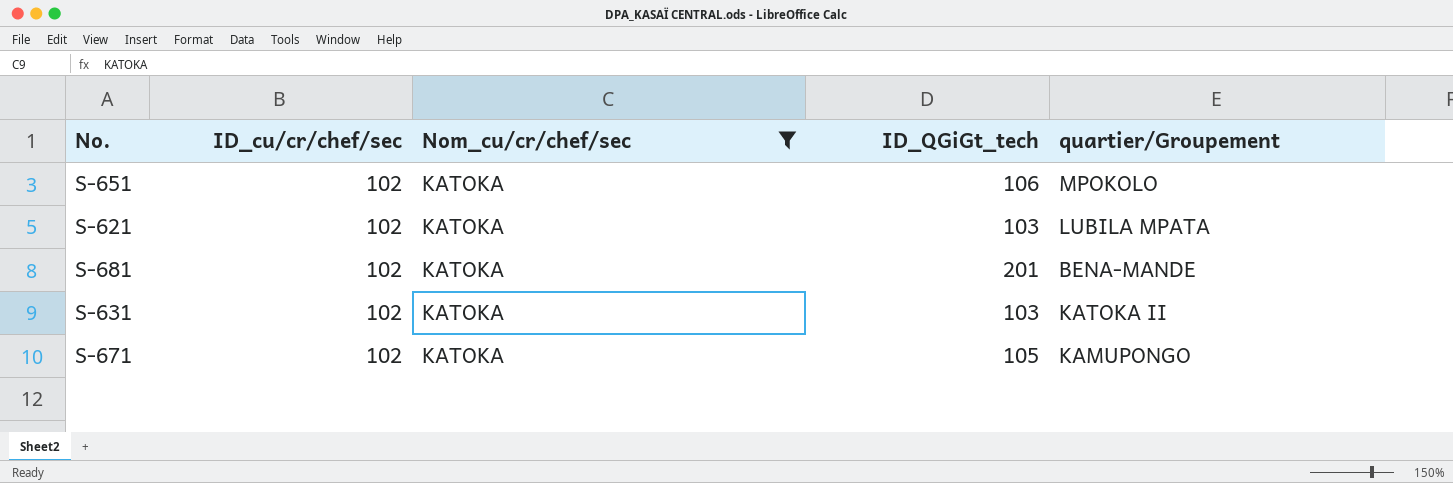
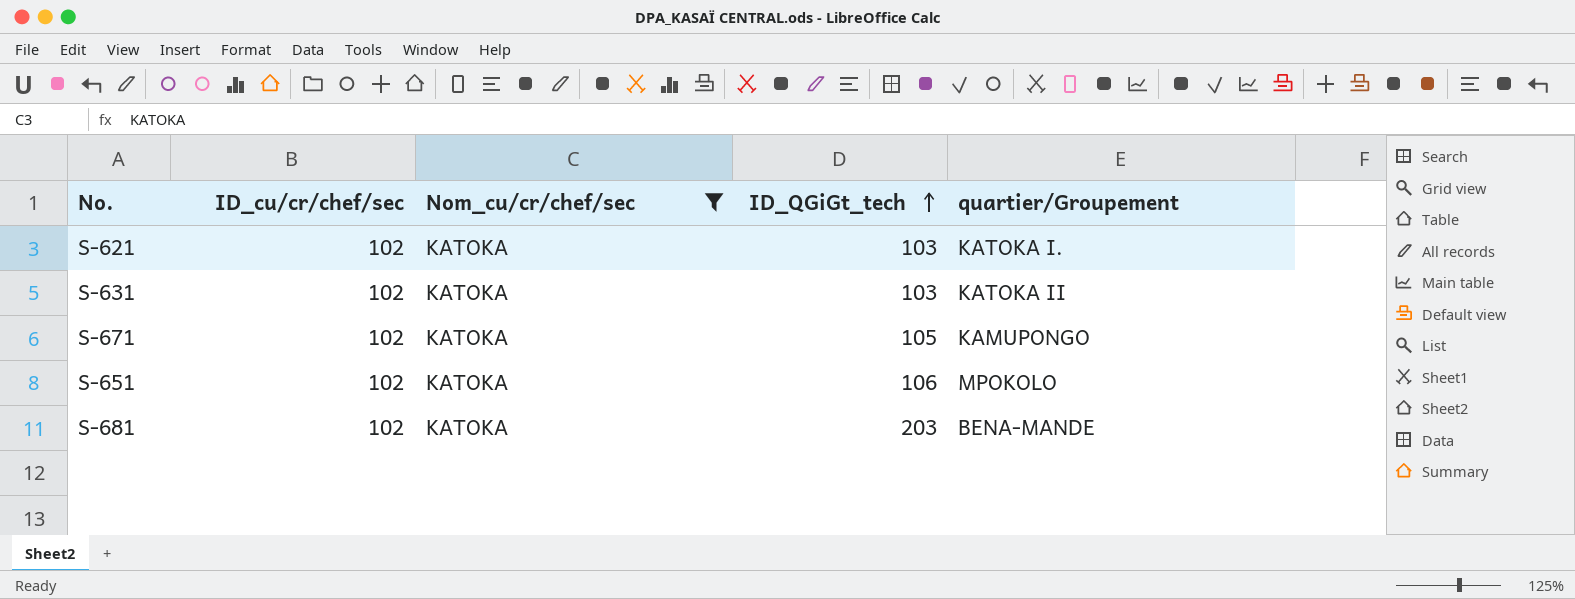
row order: none -> ID_QGiGt_tech ascending
S-621 | quartier/Groupement: LUBILA MPATA -> KATOKA I.
S-681 | ID_QGiGt_tech: 201 -> 203

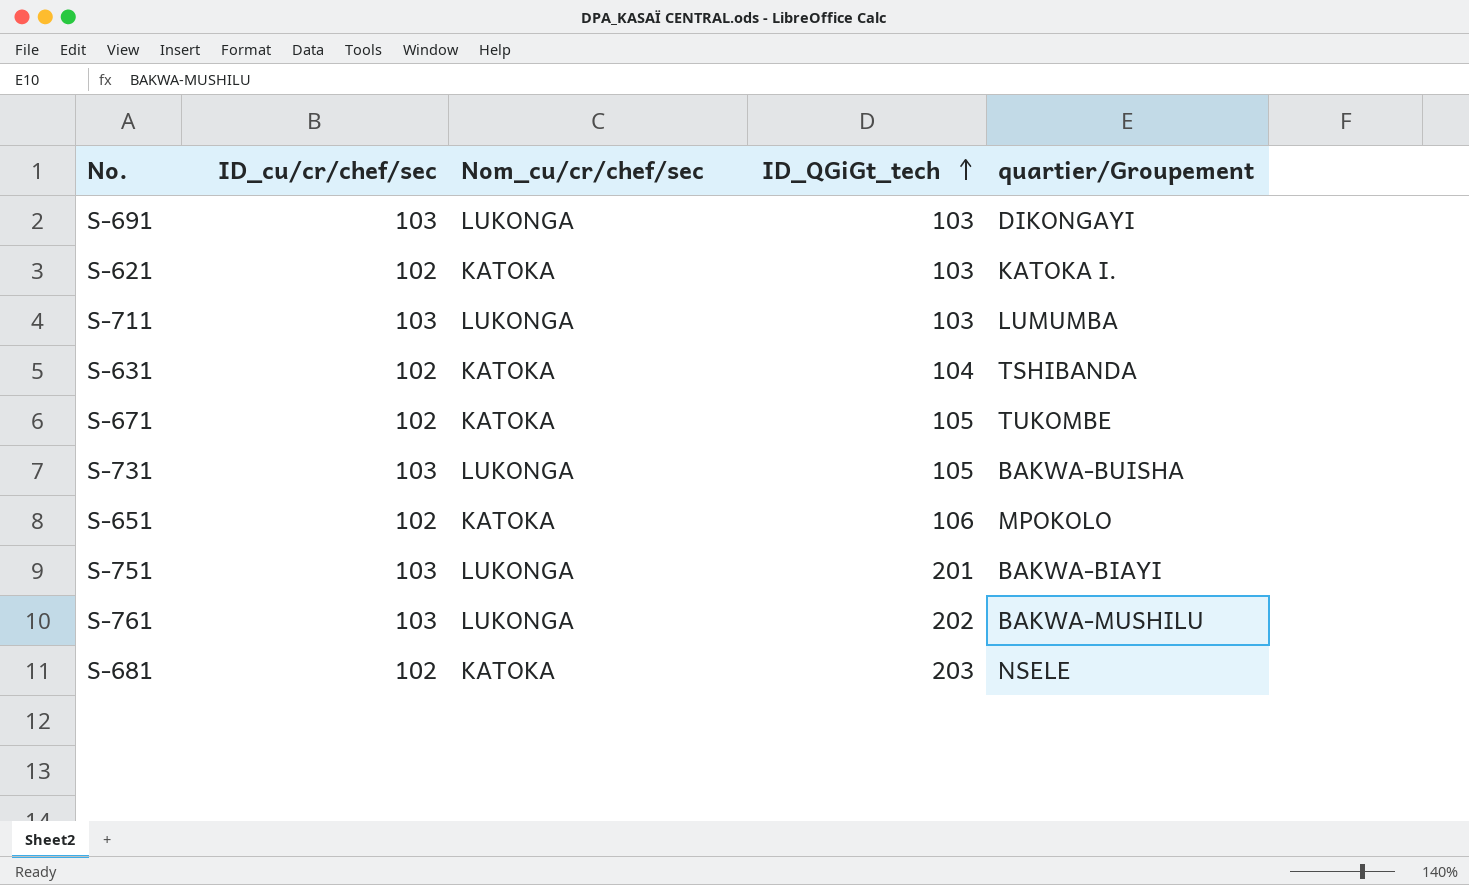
filter: Nom_cu/cr/chef/sec = KATOKA -> none
S-631 | ID_QGiGt_tech: 103 -> 104
S-631 | quartier/Groupement: KATOKA II -> TSHIBANDA
S-671 | quartier/Groupement: KAMUPONGO -> TUKOMBE
S-681 | quartier/Groupement: BENA-MANDE -> NSELE

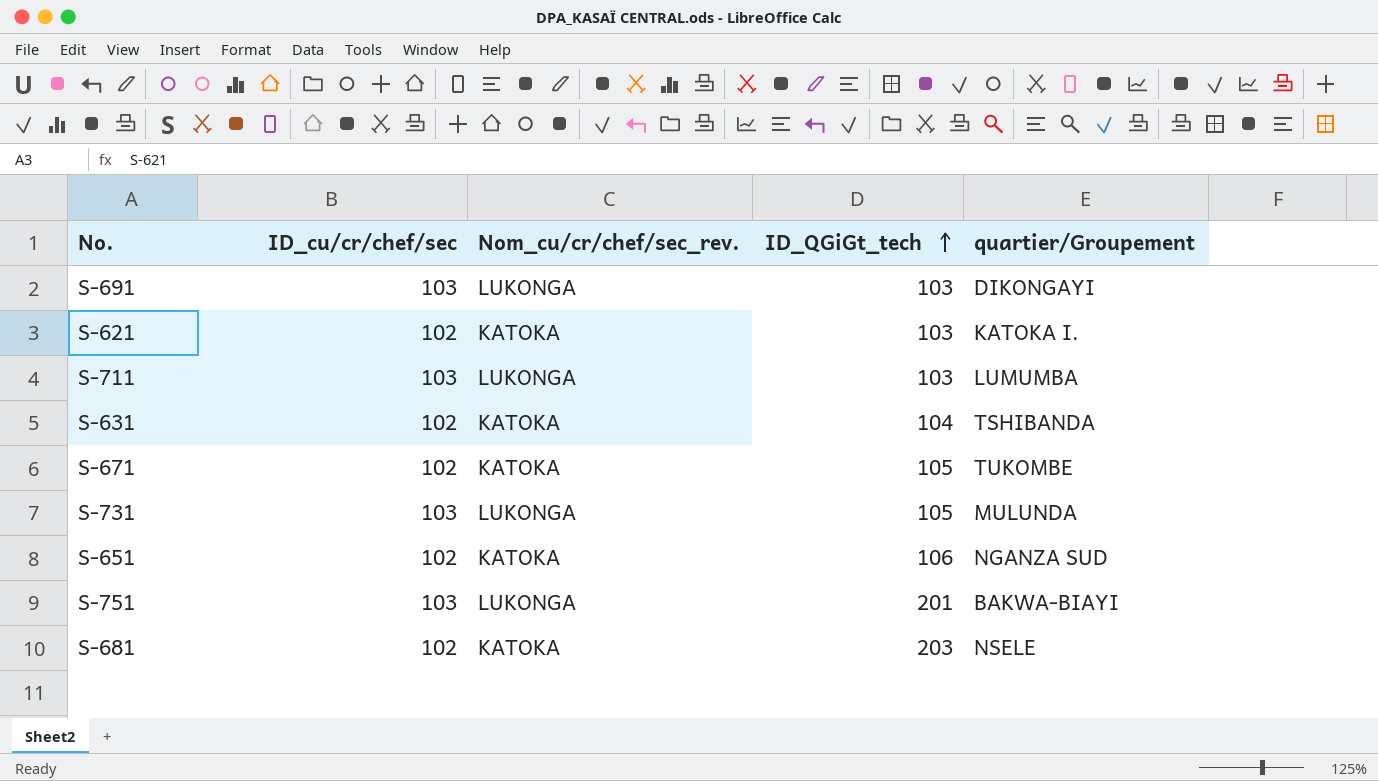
column name: Nom_cu/cr/chef/sec -> Nom_cu/cr/chef/sec_rev.
row S-761: 103 | LUKONGA | 202 | BAKWA-MUSHILU -> none
S-731 | quartier/Groupement: BAKWA-BUISHA -> MULUNDA
S-651 | quartier/Groupement: MPOKOLO -> NGANZA SUD

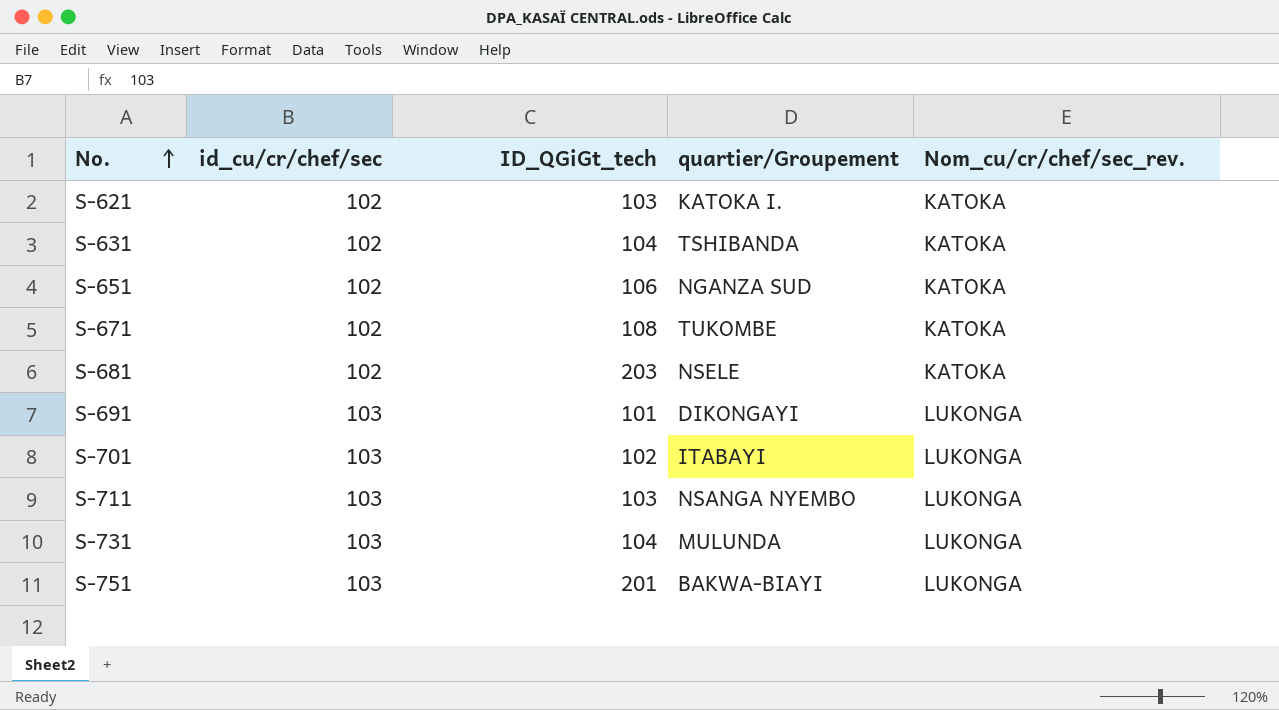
row order: ID_QGiGt_tech ascending -> No. ascending
column name: ID_cu/cr/chef/sec -> id_cu/cr/chef/sec
column Nom_cu/cr/chef/sec_rev. | position: 3 -> 5
S-671 | ID_QGiGt_tech: 105 -> 108
S-691 | ID_QGiGt_tech: 103 -> 101
row S-701: none -> 103 | 102 | ITABAYI | LUKONGA
S-711 | quartier/Groupement: LUMUMBA -> NSANGA NYEMBO
S-731 | ID_QGiGt_tech: 105 -> 104

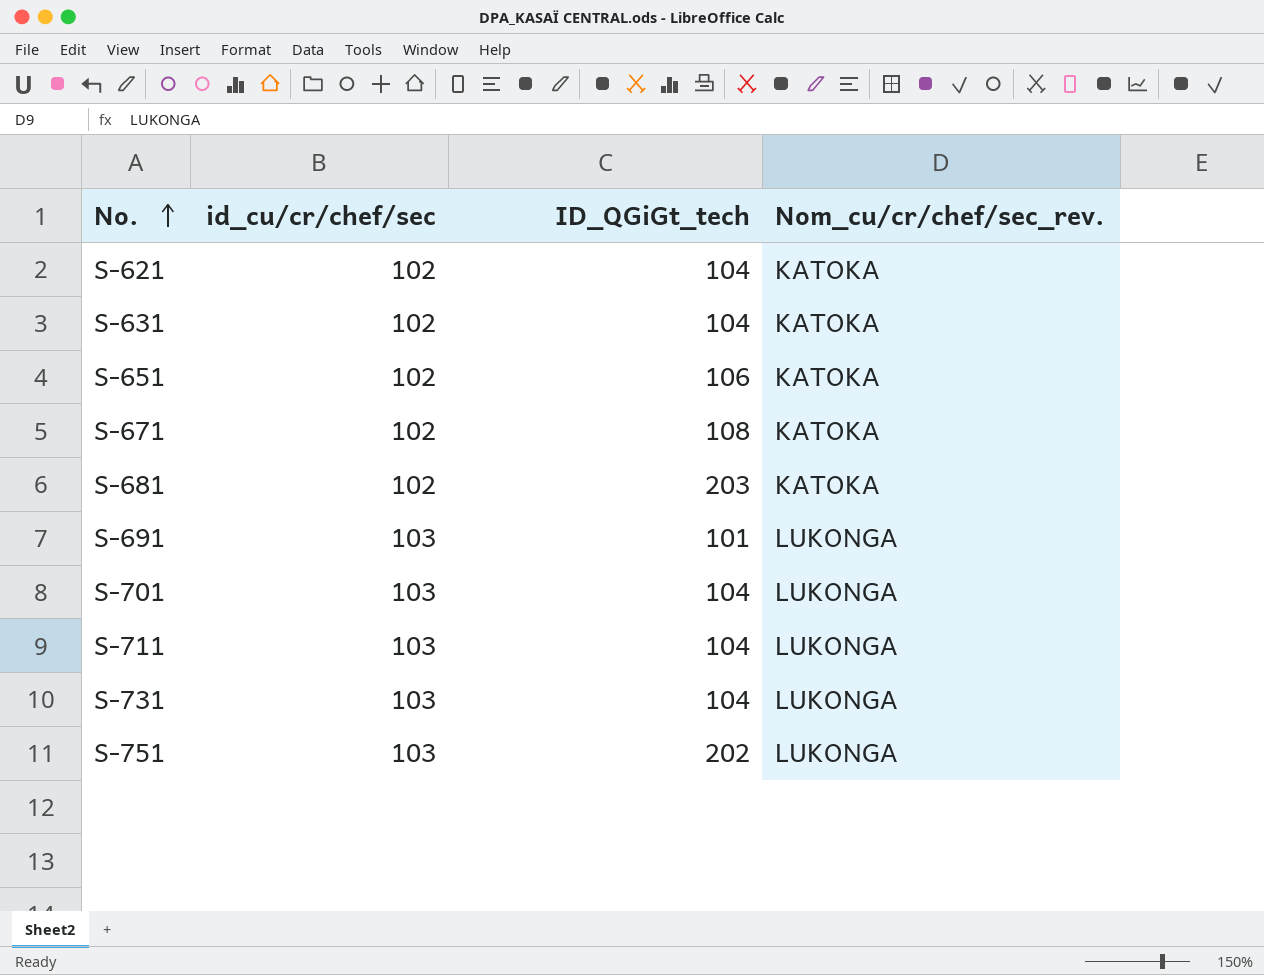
column quartier/Groupement | position: 4 -> none
S-621 | ID_QGiGt_tech: 103 -> 104
S-701 | ID_QGiGt_tech: 102 -> 104
S-711 | ID_QGiGt_tech: 103 -> 104
S-751 | ID_QGiGt_tech: 201 -> 202

